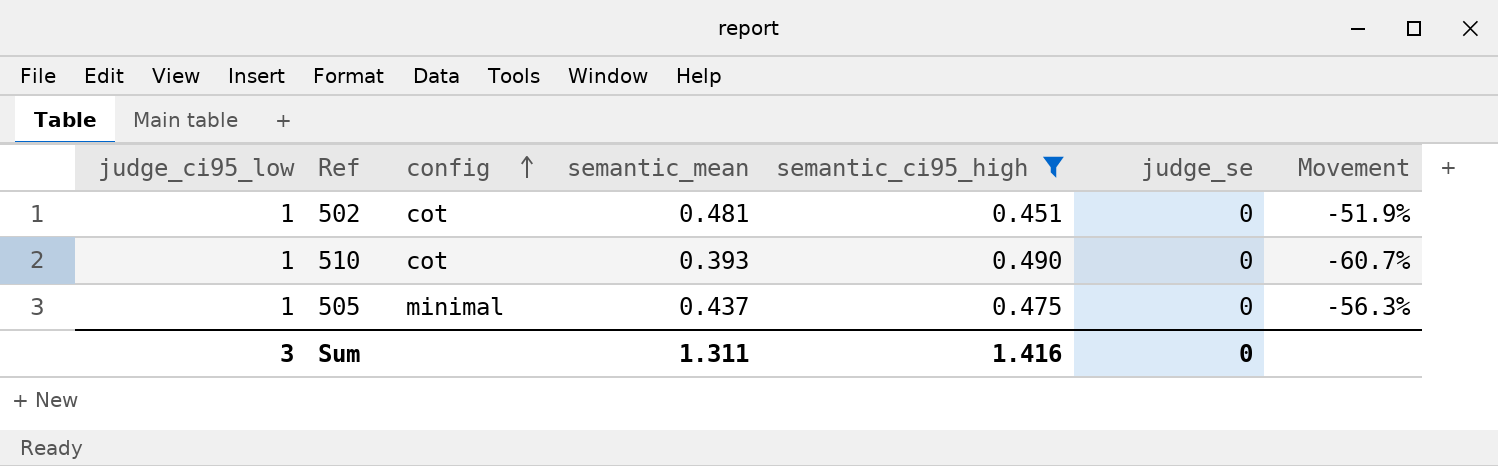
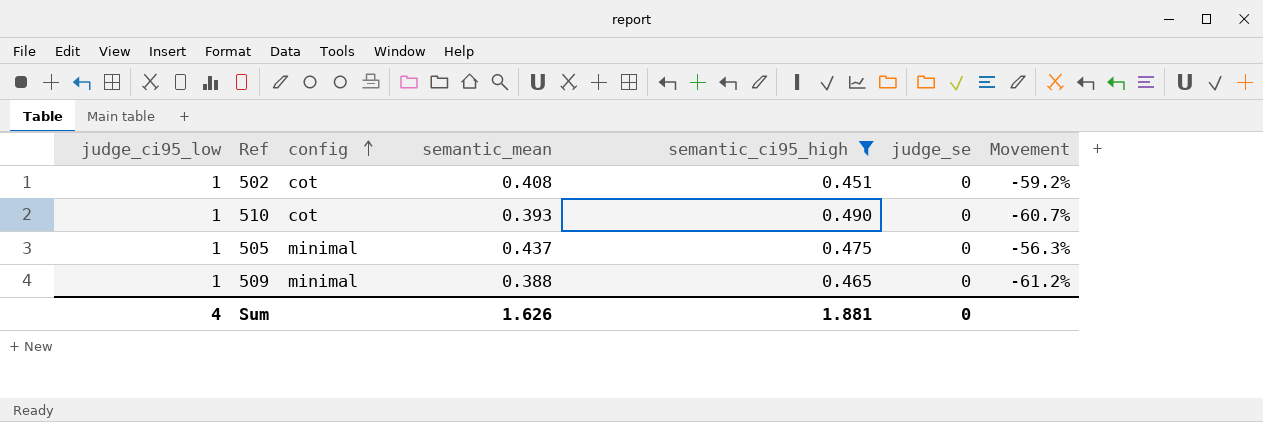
502 | semantic_mean: 0.481 -> 0.408
502 | Movement: -51.9% -> -59.2%
row 509: none -> 1 | minimal | 0.388 | 0.465 | 0 | -61.2%
Sum | judge_ci95_low: 3 -> 4
Sum | semantic_mean: 1.311 -> 1.626
Sum | semantic_ci95_high: 1.416 -> 1.881

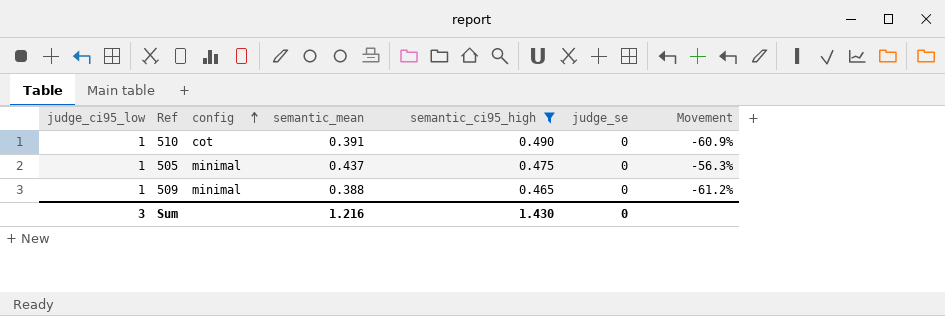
row 502: 1 | cot | 0.408 | 0.451 | 0 | -59.2% -> none
510 | semantic_mean: 0.393 -> 0.391
510 | Movement: -60.7% -> -60.9%
Sum | judge_ci95_low: 4 -> 3
Sum | semantic_mean: 1.626 -> 1.216
Sum | semantic_ci95_high: 1.881 -> 1.430

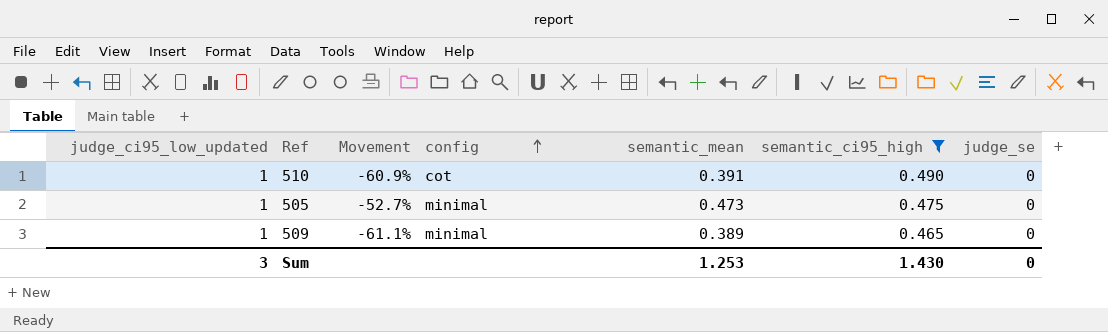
column name: judge_ci95_low -> judge_ci95_low_updated
column Movement | position: 7 -> 3
505 | Movement: -56.3% -> -52.7%
505 | semantic_mean: 0.437 -> 0.473
509 | Movement: -61.2% -> -61.1%
509 | semantic_mean: 0.388 -> 0.389
Sum | semantic_mean: 1.216 -> 1.253

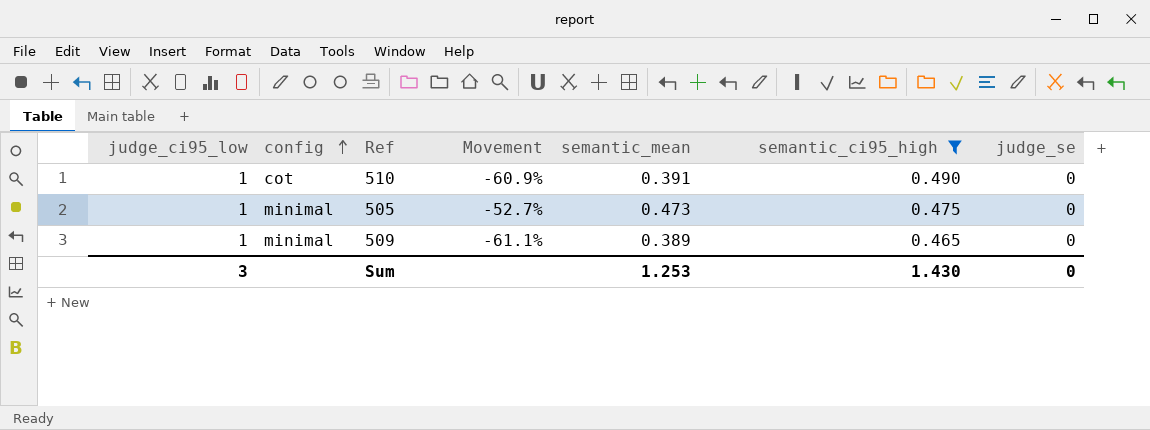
column name: judge_ci95_low_updated -> judge_ci95_low
column config | position: 4 -> 2

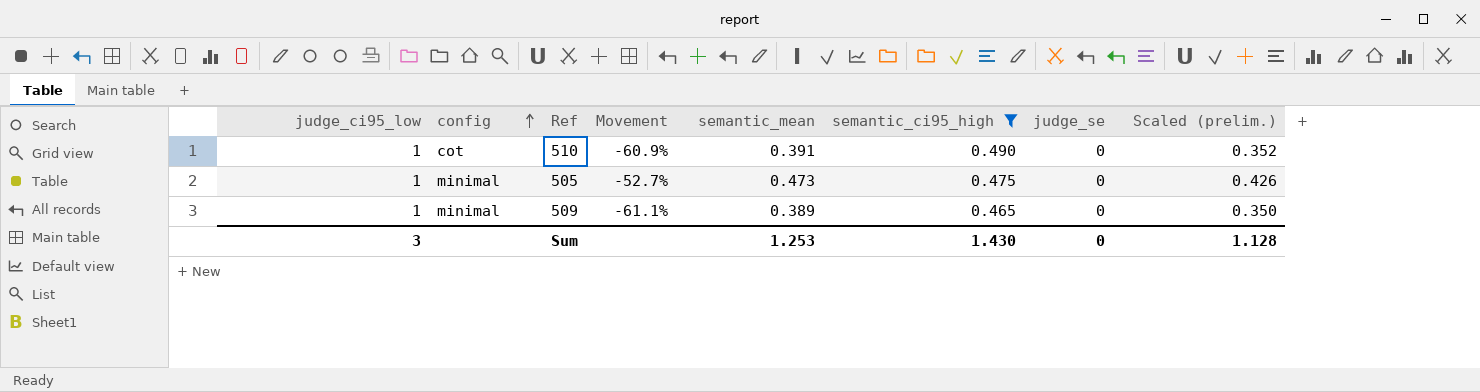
column Scaled (prelim.) | formula: none -> [semantic_mean] * 0.9

